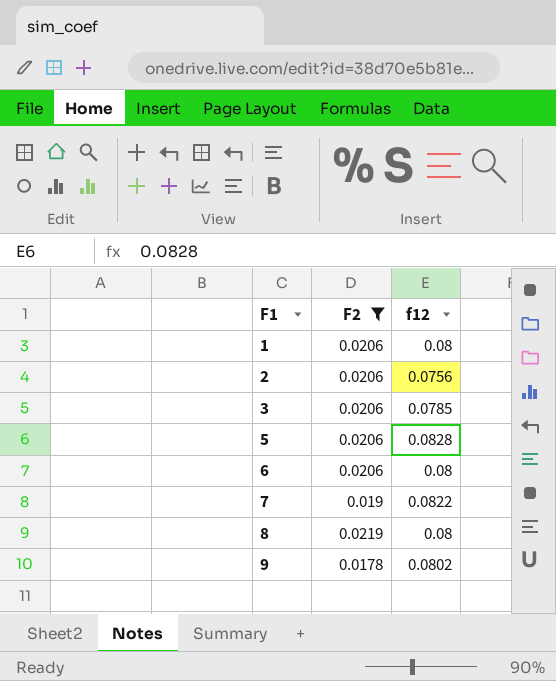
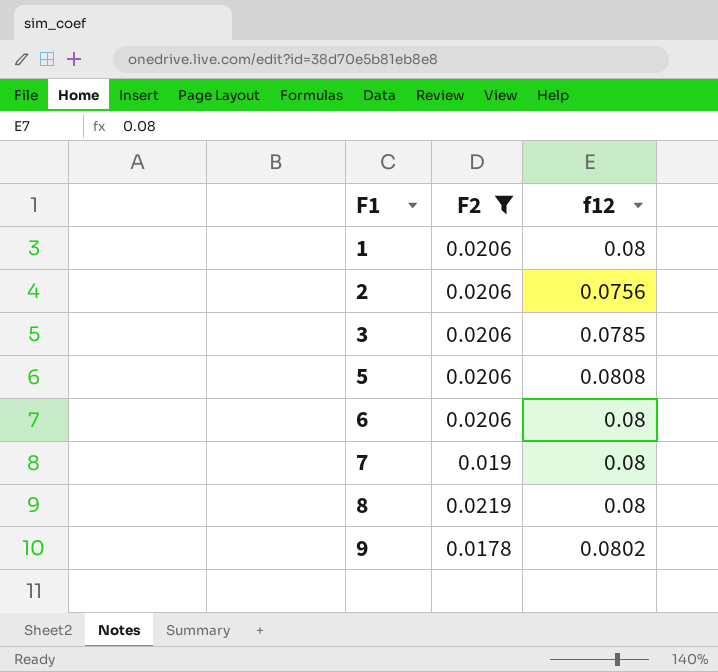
5 | f12: 0.0828 -> 0.0808
7 | f12: 0.0822 -> 0.08

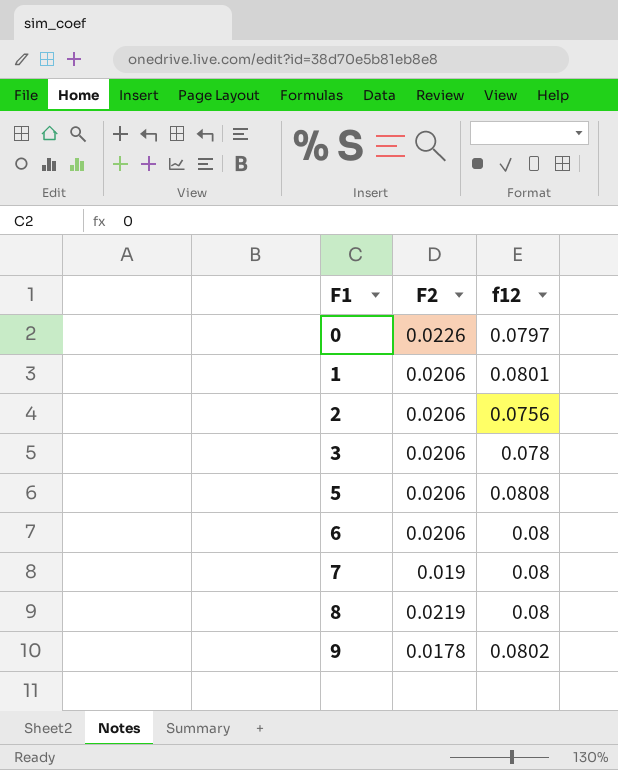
filter: F2 != 0.0226 -> none
1 | f12: 0.08 -> 0.0801
3 | f12: 0.0785 -> 0.078

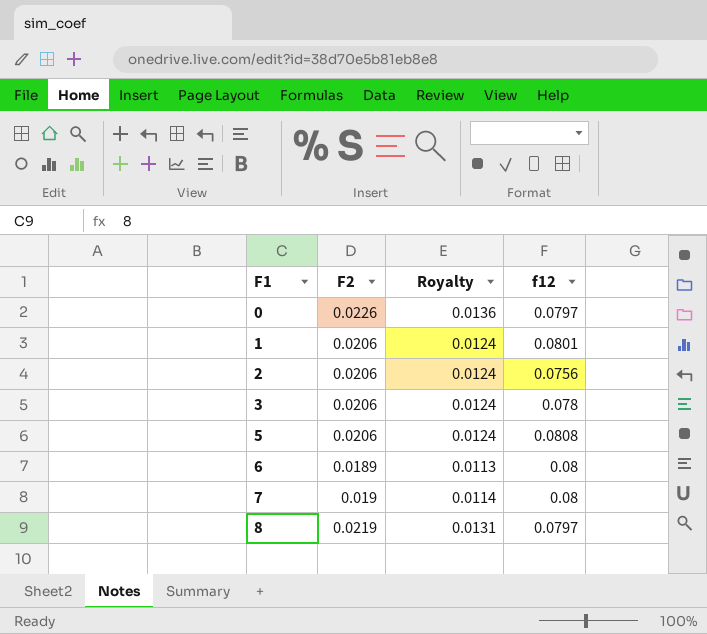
column Royalty | formula: none -> [F2] * 0.6
row 9: 0.0178 | 0.0802 -> none
6 | F2: 0.0206 -> 0.0189
8 | f12: 0.08 -> 0.0797

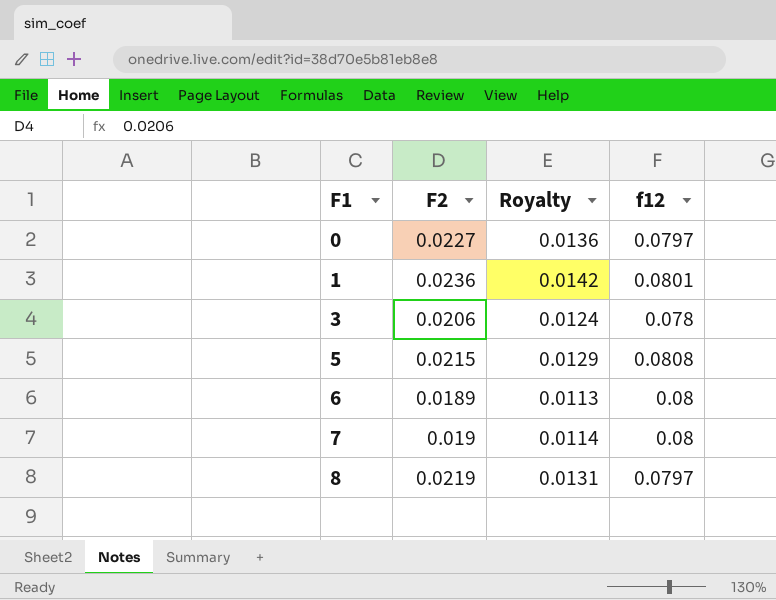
row 2: 0.0206 | 0.0124 | 0.0756 -> none
0 | F2: 0.0226 -> 0.0227
1 | F2: 0.0206 -> 0.0236
1 | Royalty: 0.0124 -> 0.0142
5 | F2: 0.0206 -> 0.0215
5 | Royalty: 0.0124 -> 0.0129

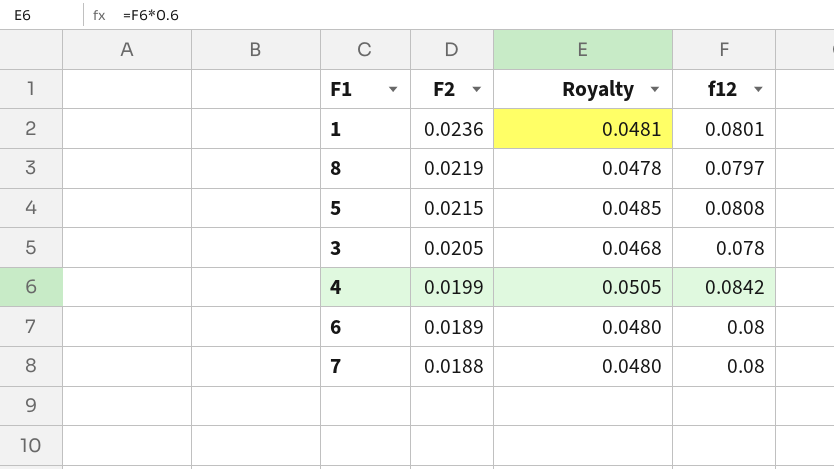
row order: F1 ascending -> F2 descending
column Royalty | formula: [F2] * 0.6 -> [f12] * 0.6
row 0: 0.0227 | 0.0136 | 0.0797 -> none
3 | F2: 0.0206 -> 0.0205
row 4: none -> 0.0199 | 0.0505 | 0.0842
7 | F2: 0.019 -> 0.0188

